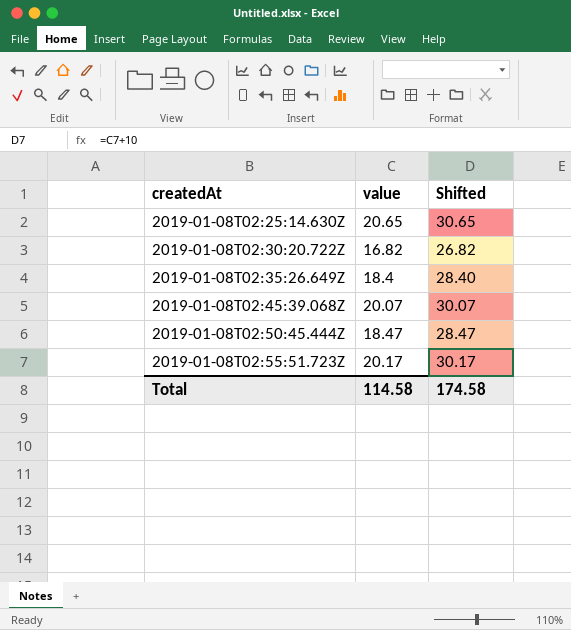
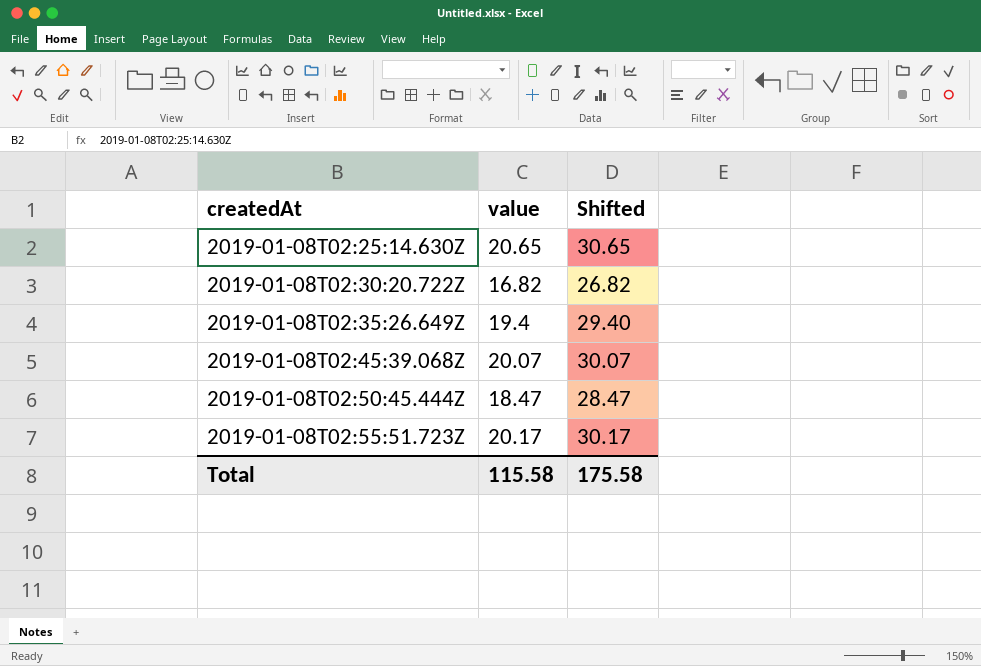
2019-01-08T02:35:26.649Z | value: 18.4 -> 19.4
2019-01-08T02:35:26.649Z | Shifted: 28.40 -> 29.40
Total | value: 114.58 -> 115.58
Total | Shifted: 174.58 -> 175.58

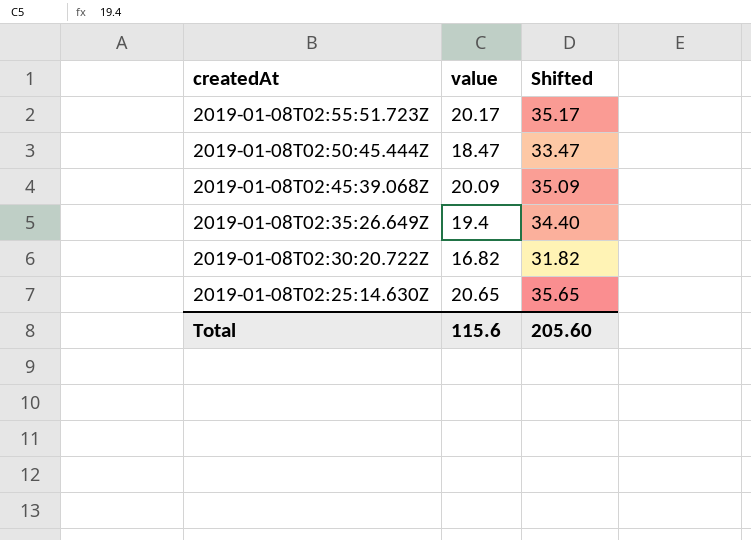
row order: createdAt ascending -> createdAt descending
column Shifted | formula: [value] + 10 -> [value] + 15
2019-01-08T02:45:39.068Z | value: 20.07 -> 20.09
Total | value: 115.58 -> 115.6
Total | Shifted: 175.58 -> 205.60

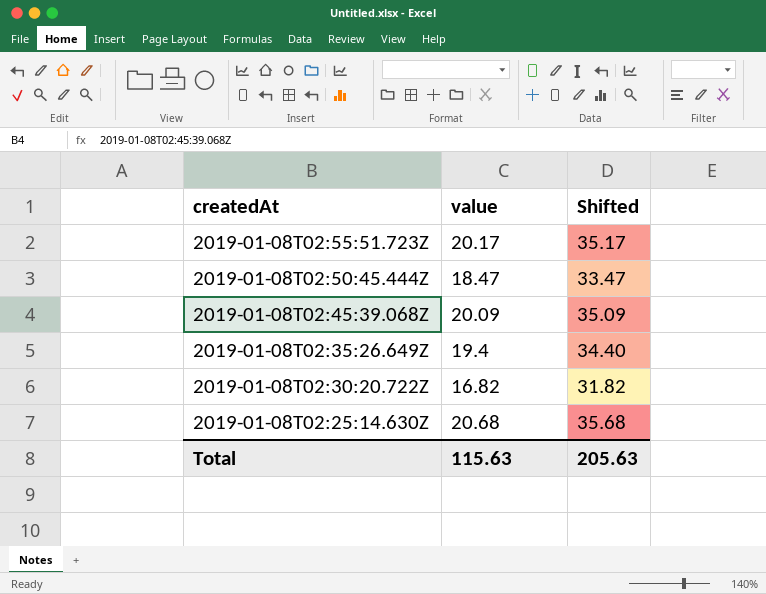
2019-01-08T02:25:14.630Z | value: 20.65 -> 20.68
2019-01-08T02:25:14.630Z | Shifted: 35.65 -> 35.68
Total | value: 115.6 -> 115.63
Total | Shifted: 205.60 -> 205.63

